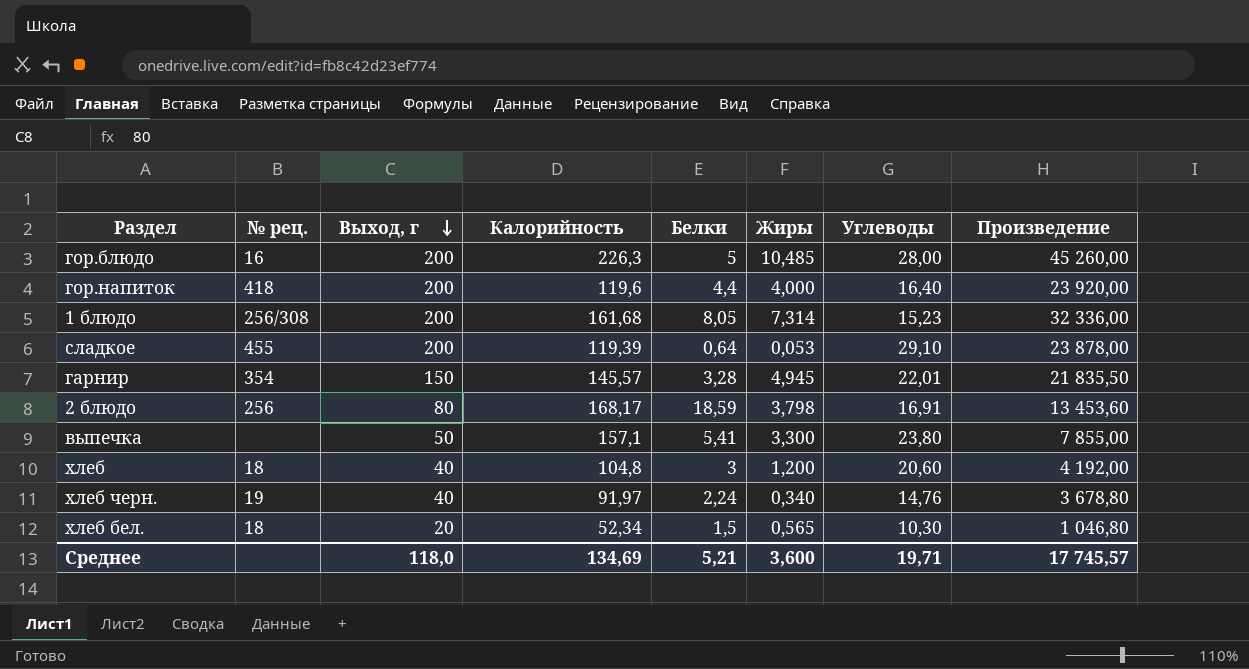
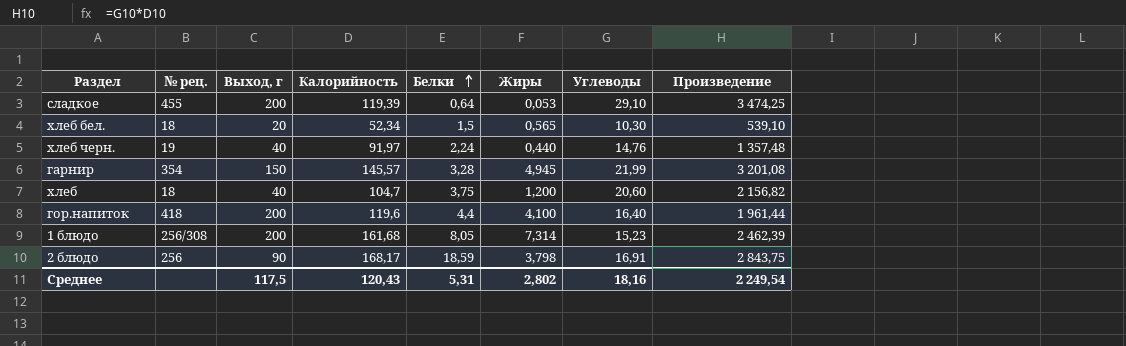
row order: Выход, г descending -> Белки ascending
column Произведение | formula: [Выход, г] * [Калорийность] -> [Калорийность] * [Углеводы]
row гор.блюдо: 16 | 200 | 226,3 | 5 | 10,485 | 28,00 | 45 260,00 -> none
row выпечка: none | 50 | 157,1 | 5,41 | 3,300 | 23,80 | 7 855,00 -> none
хлеб черн. | Жиры: 0,340 -> 0,440
гарнир | Углеводы: 22,01 -> 21,99
хлеб | Калорийность: 104,8 -> 104,7
хлеб | Белки: 3 -> 3,75
гор.напиток | Жиры: 4,000 -> 4,100
2 блюдо | Выход, г: 80 -> 90
Среднее | Выход, г: 118,0 -> 117,5
Среднее | Калорийность: 134,69 -> 120,43
Среднее | Белки: 5,21 -> 5,31
Среднее | Жиры: 3,600 -> 2,802
Среднее | Углеводы: 19,71 -> 18,16
Среднее | Произведение: 17 745,57 -> 2 249,54

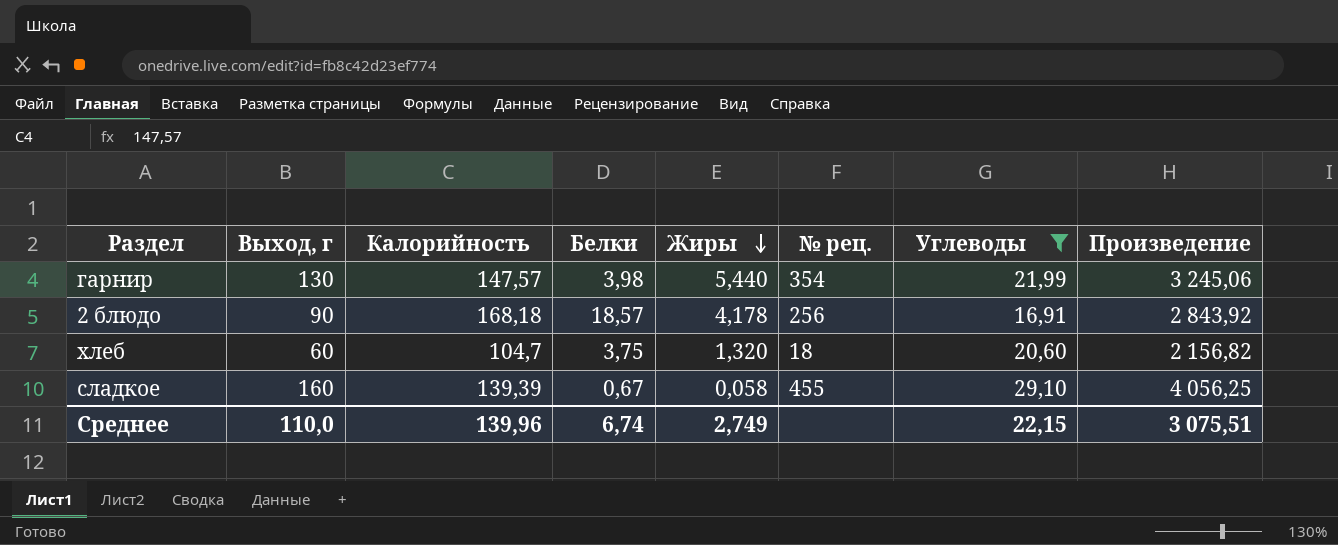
filter: none -> Углеводы >= 16,91
row order: Белки ascending -> Жиры descending
column № рец. | position: 2 -> 6
гарнир | Выход, г: 150 -> 130
гарнир | Калорийность: 145,57 -> 147,57
гарнир | Белки: 3,28 -> 3,98
гарнир | Жиры: 4,945 -> 5,440
гарнир | Произведение: 3 201,08 -> 3 245,06
2 блюдо | Калорийность: 168,17 -> 168,18
2 блюдо | Белки: 18,59 -> 18,57
2 блюдо | Жиры: 3,798 -> 4,178
2 блюдо | Произведение: 2 843,75 -> 2 843,92
хлеб | Выход, г: 40 -> 60
хлеб | Жиры: 1,200 -> 1,320
сладкое | Выход, г: 200 -> 160
сладкое | Калорийность: 119,39 -> 139,39
сладкое | Белки: 0,64 -> 0,67
сладкое | Жиры: 0,053 -> 0,058
сладкое | Произведение: 3 474,25 -> 4 056,25
Среднее | Выход, г: 117,5 -> 110,0
Среднее | Калорийность: 120,43 -> 139,96
Среднее | Белки: 5,31 -> 6,74
Среднее | Жиры: 2,802 -> 2,749
Среднее | Углеводы: 18,16 -> 22,15
Среднее | Произведение: 2 249,54 -> 3 075,51

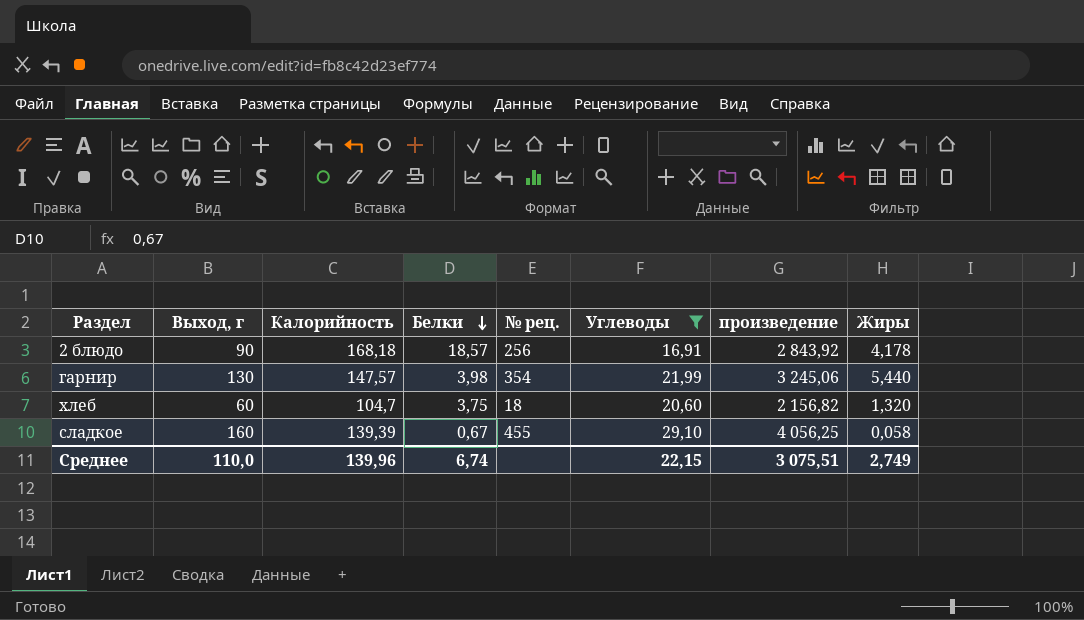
row order: Жиры descending -> Белки descending
column name: Произведение -> произведение
column Жиры | position: 5 -> 8

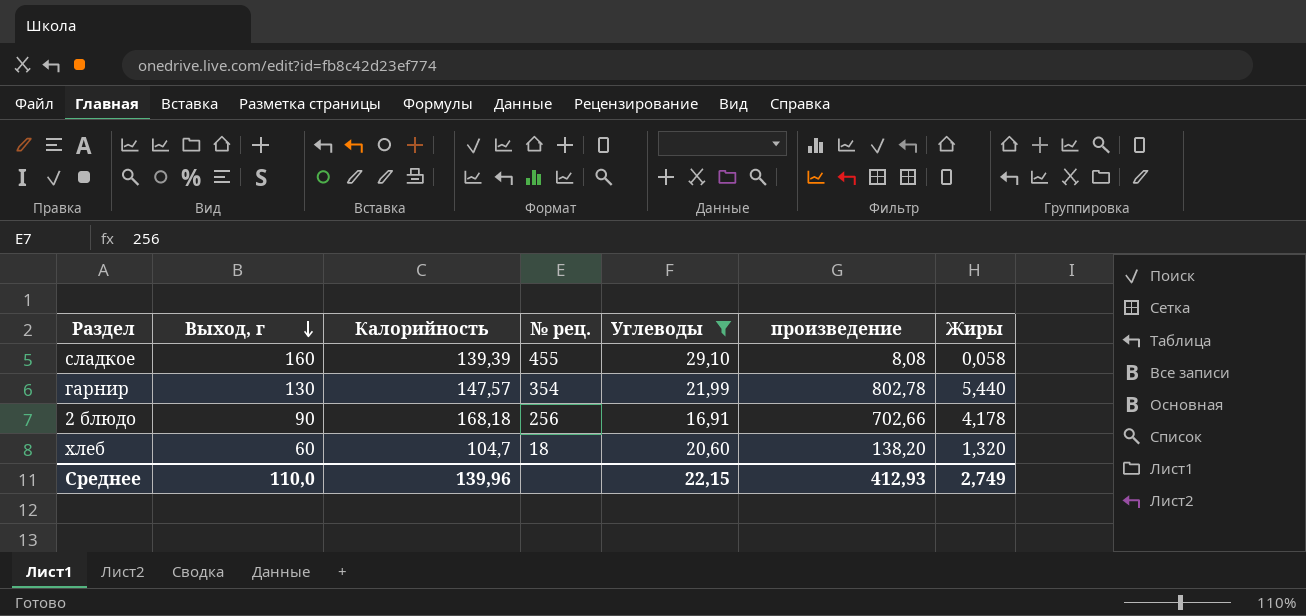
row order: Белки descending -> Выход, г descending
column Белки | position: 4 -> none
column произведение | formula: [Калорийность] * [Углеводы] -> [Калорийность] * [Жиры]
Среднее | произведение: 3 075,51 -> 412,93

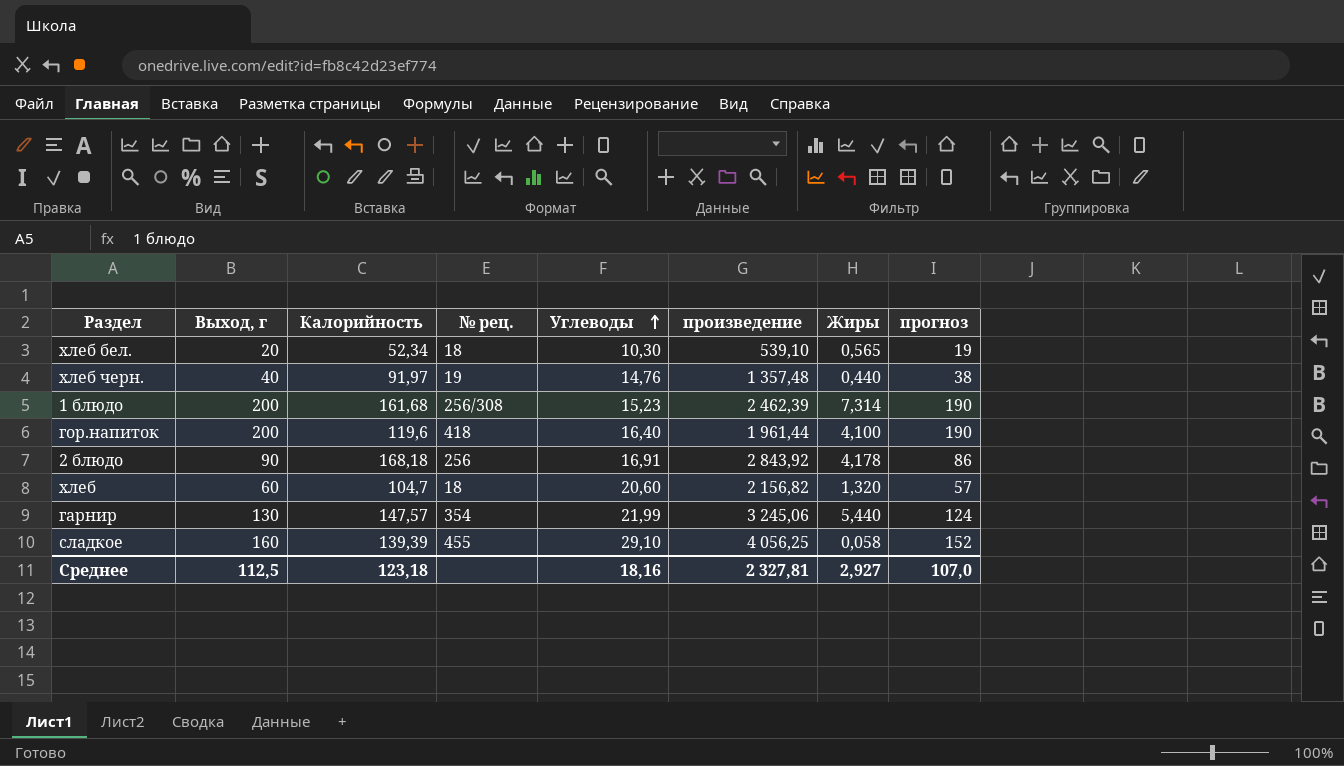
filter: Углеводы >= 16,91 -> none
row order: Выход, г descending -> Углеводы ascending
column произведение | formula: [Калорийность] * [Жиры] -> [Калорийность] * [Углеводы]
column прогноз | formula: none -> [Выход, г] * 0,95
Среднее | Выход, г: 110,0 -> 112,5
Среднее | Калорийность: 139,96 -> 123,18
Среднее | Углеводы: 22,15 -> 18,16
Среднее | произведение: 412,93 -> 2 327,81
Среднее | Жиры: 2,749 -> 2,927

